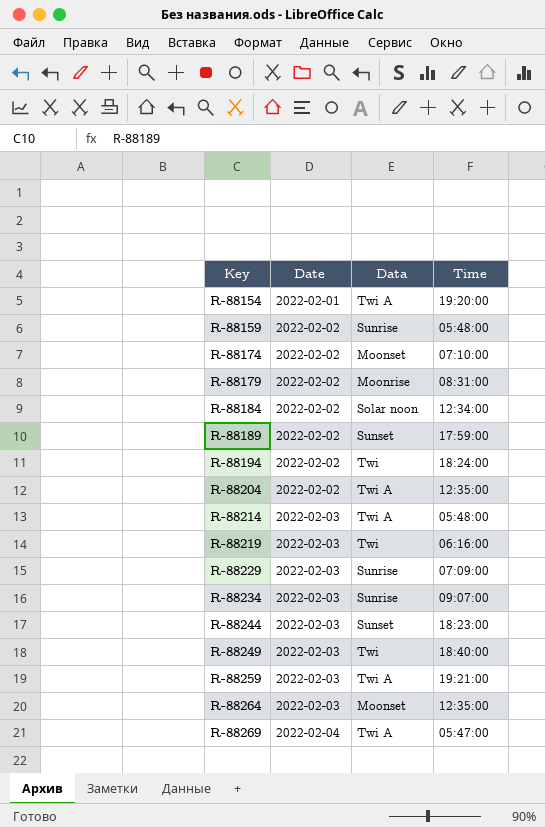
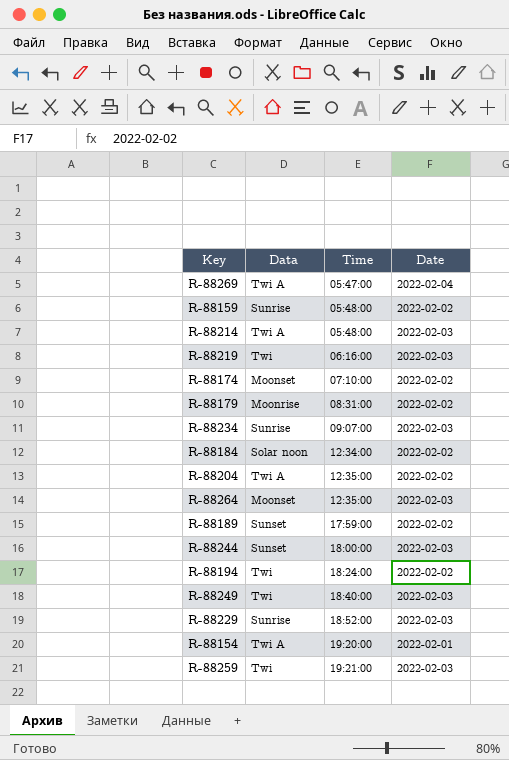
row order: Key ascending -> Time ascending
column Date | position: 2 -> 4
R-88244 | Time: 18:23:00 -> 18:00:00
R-88229 | Time: 07:09:00 -> 18:52:00
R-88259 | Data: Twi A -> Twi

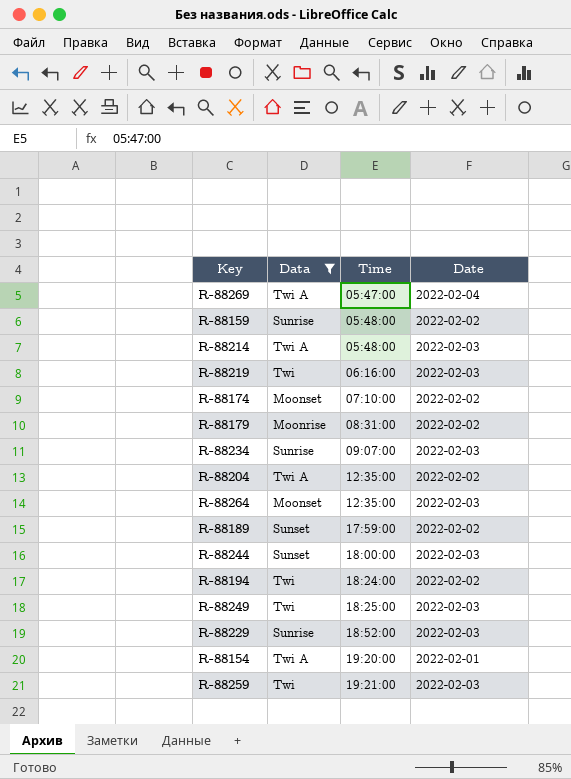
filter: none -> Data != Solar noon
R-88249 | Time: 18:40:00 -> 18:25:00

